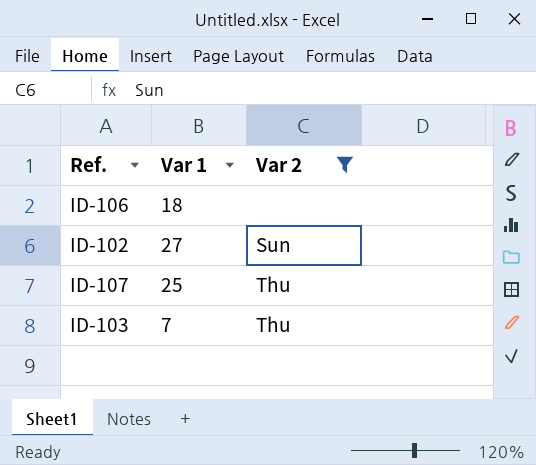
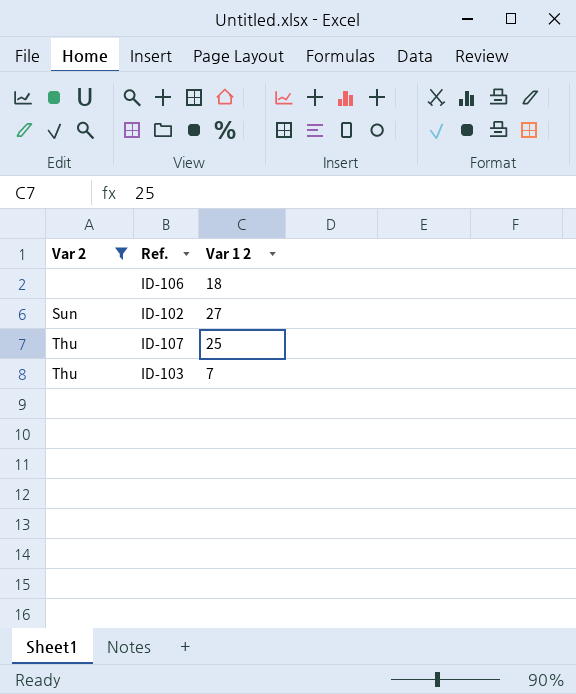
column Var 2 | position: 3 -> 1
column name: Var 1 -> Var 1 2

